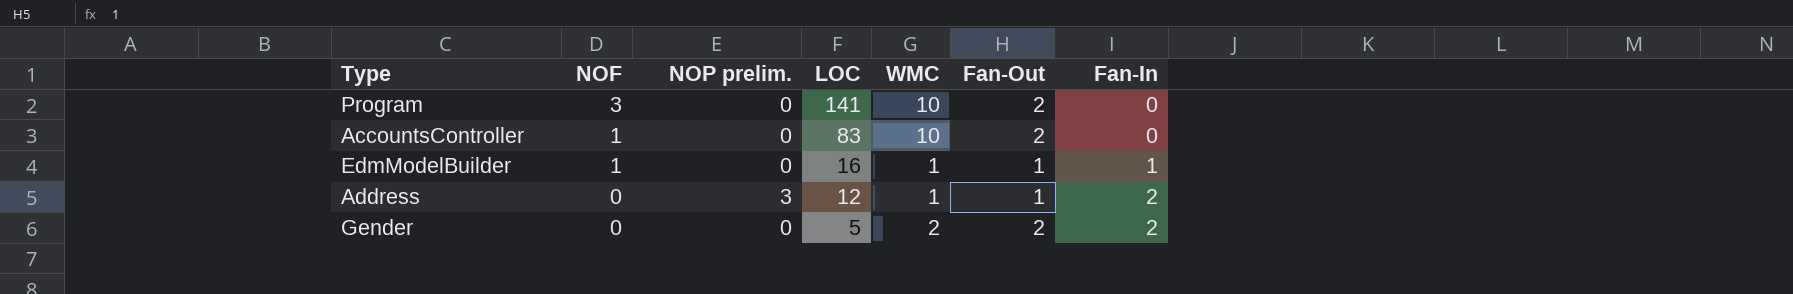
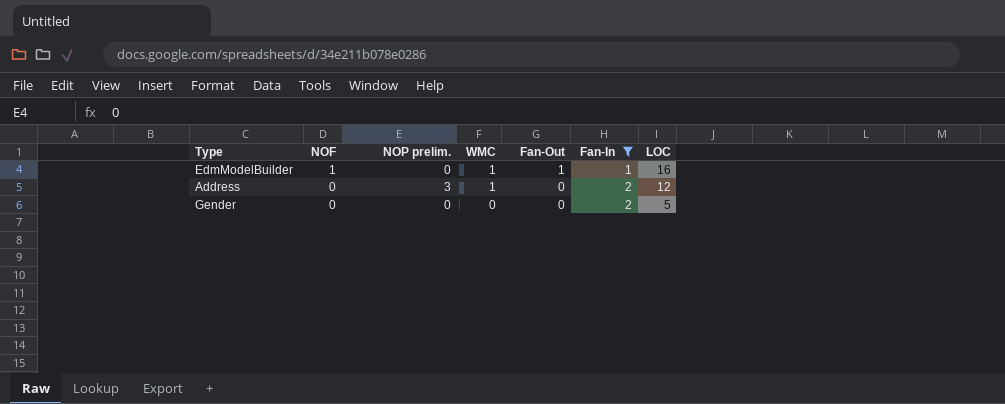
filter: none -> Fan-In != 0
column LOC | position: 4 -> 7
Address | Fan-Out: 1 -> 0
Gender | WMC: 2 -> 0
Gender | Fan-Out: 2 -> 0

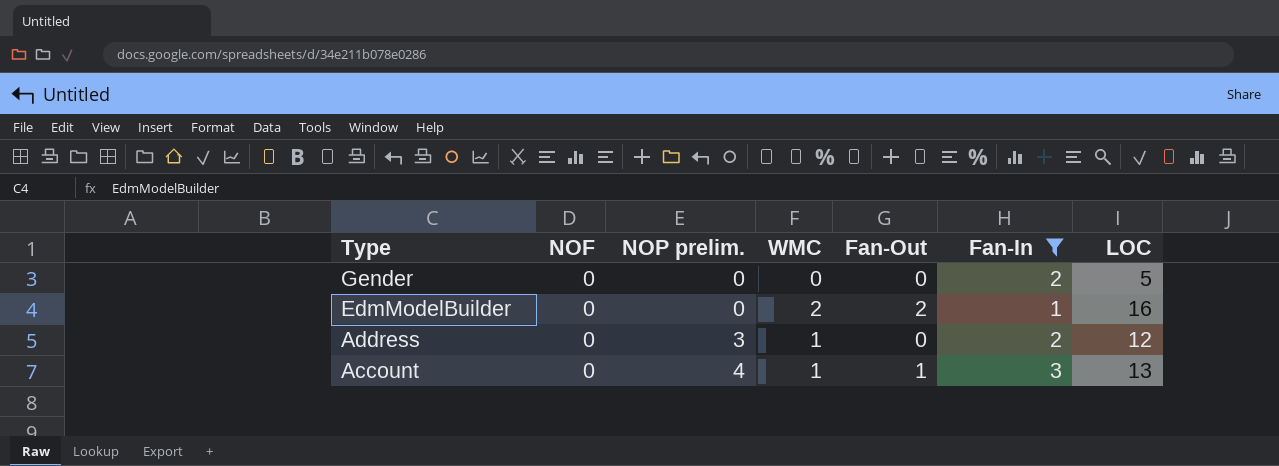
row order: NOF descending -> Type descending
EdmModelBuilder | NOF: 1 -> 0
EdmModelBuilder | WMC: 1 -> 2
EdmModelBuilder | Fan-Out: 1 -> 2
row Account: none -> 0 | 4 | 1 | 1 | 3 | 13

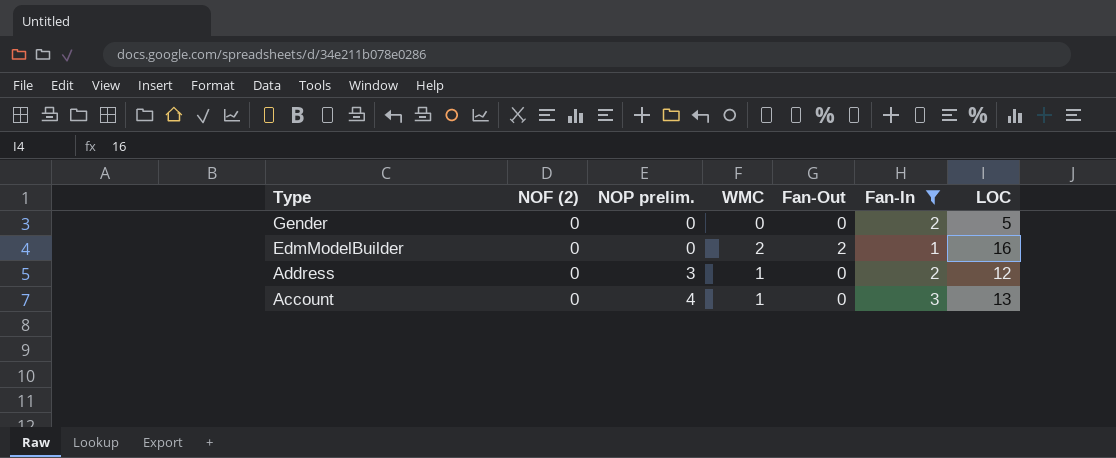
column name: NOF -> NOF (2)
Account | Fan-Out: 1 -> 0

